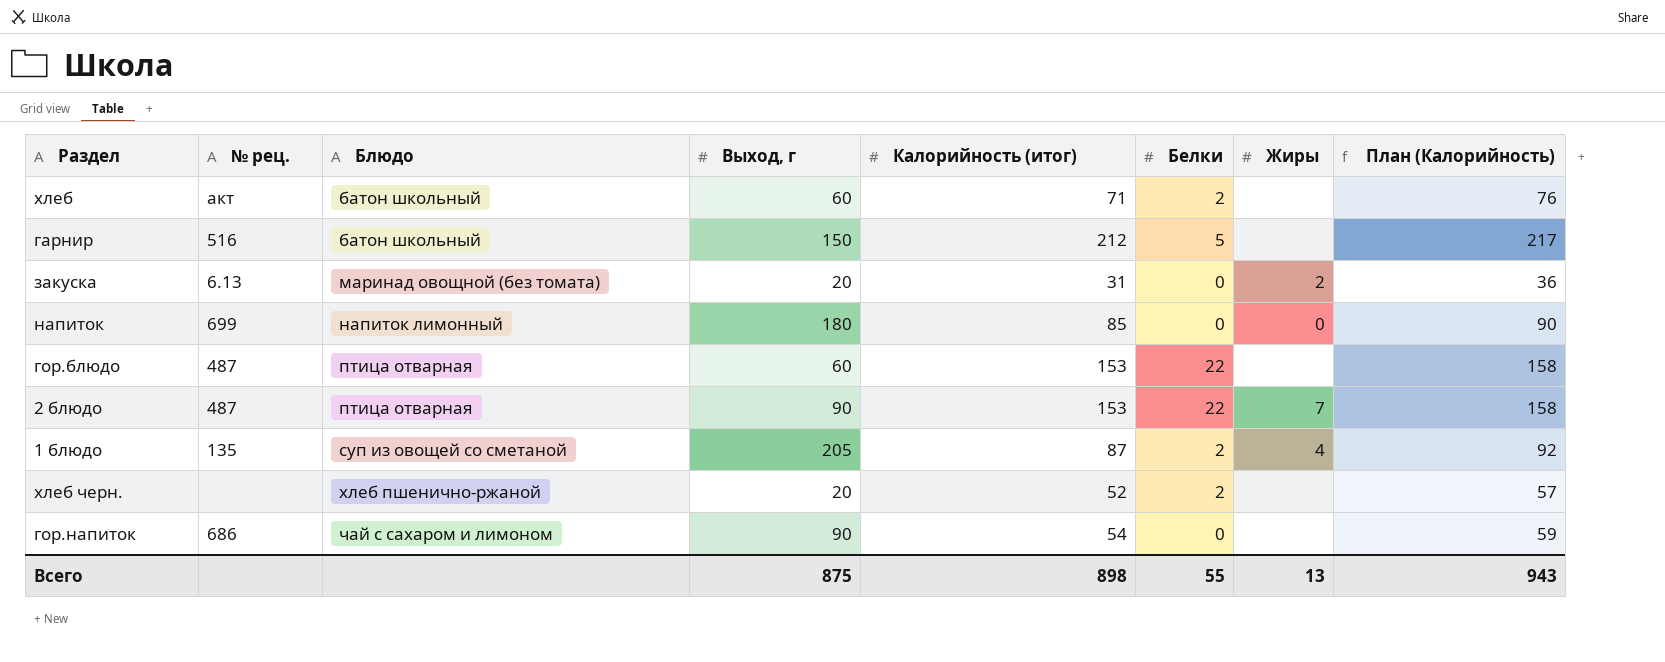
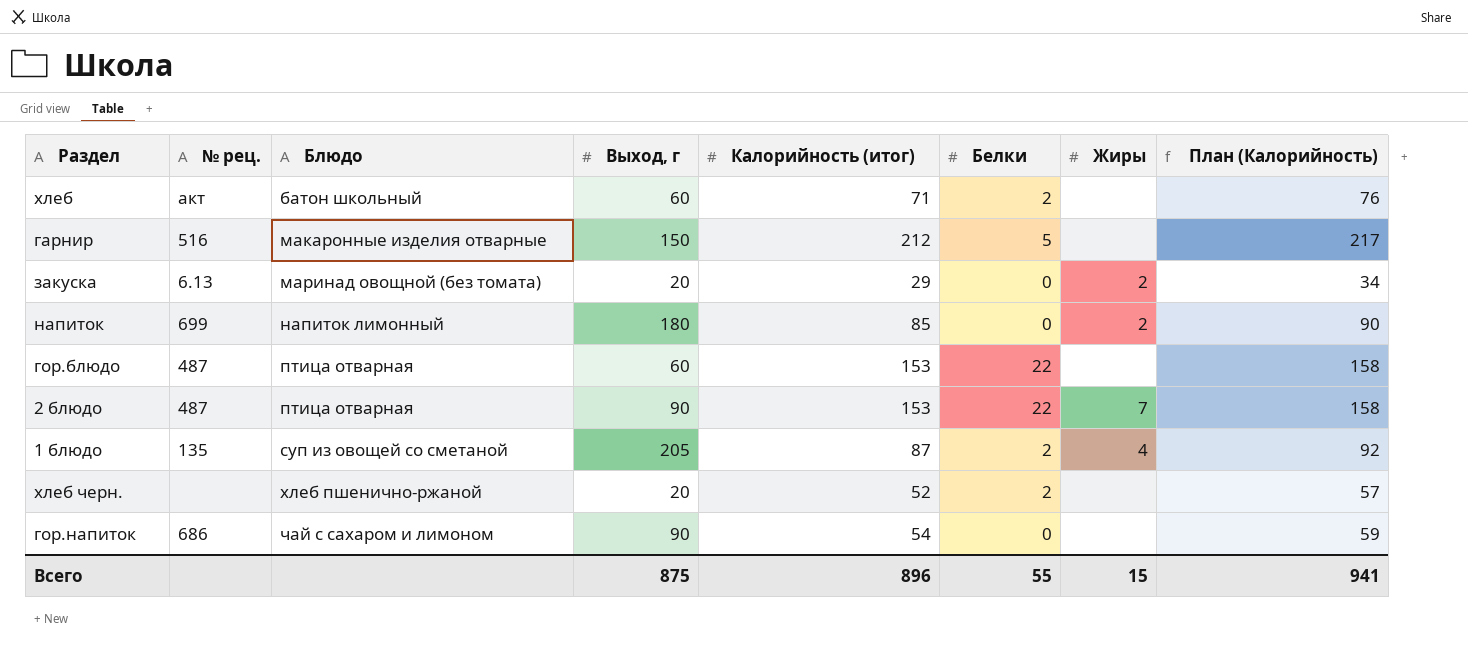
гарнир | Блюдо: батон школьный -> макаронные изделия отварные
закуска | Калорийность (итог): 31 -> 29
закуска | План (Калорийность): 36 -> 34
напиток | Жиры: 0 -> 2
Всего | Калорийность (итог): 898 -> 896
Всего | Жиры: 13 -> 15
Всего | План (Калорийность): 943 -> 941

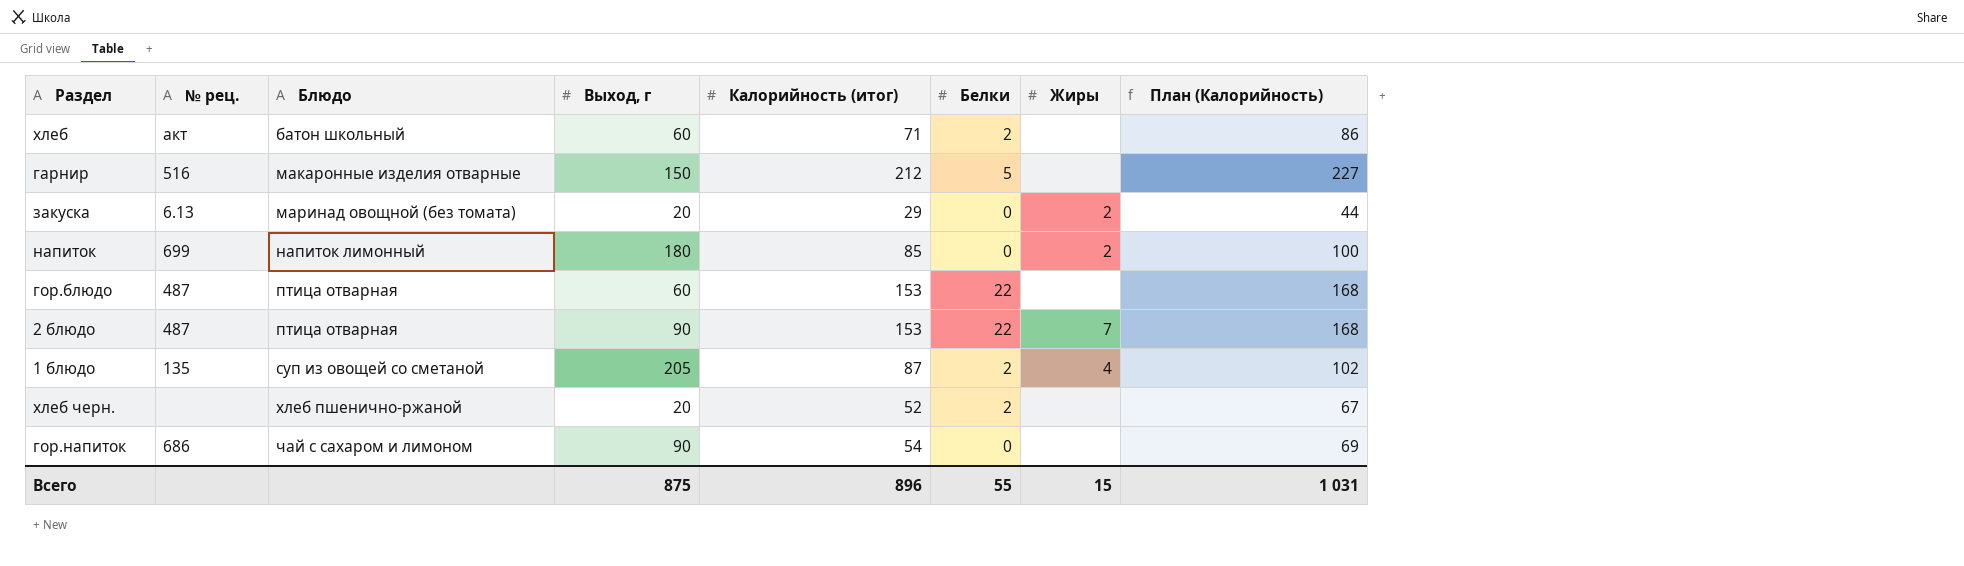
column План (Калорийность) | formula: [Калорийность (итог)] + 5 -> [Калорийность (итог)] + 15
Всего | План (Калорийность): 941 -> 1 031

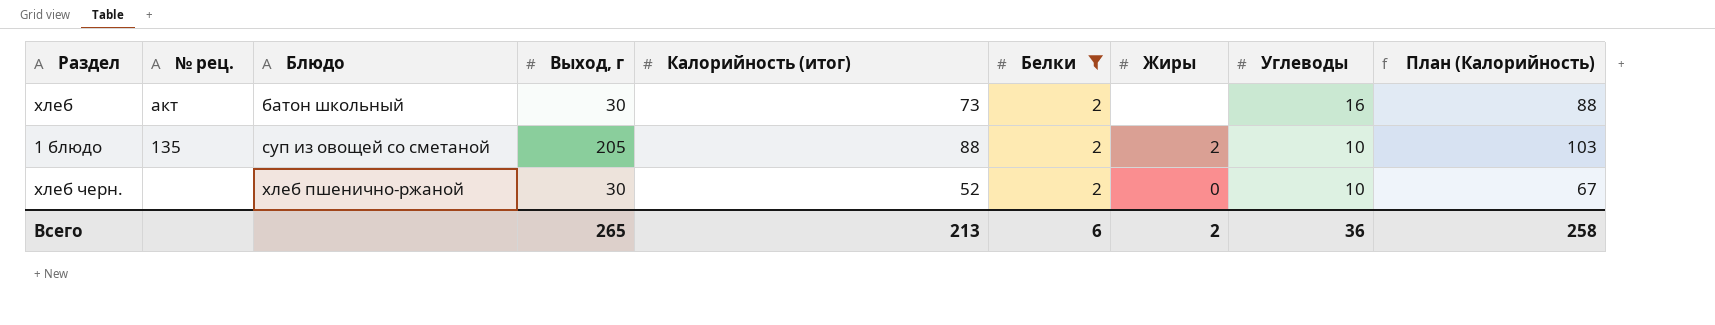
filter: none -> Белки = 2
column Углеводы | position: none -> 8
хлеб | Выход, г: 60 -> 30
хлеб | Калорийность (итог): 71 -> 73
хлеб | План (Калорийность): 86 -> 88
1 блюдо | Калорийность (итог): 87 -> 88
1 блюдо | Жиры: 4 -> 2
1 блюдо | План (Калорийность): 102 -> 103
хлеб черн. | Выход, г: 20 -> 30
хлеб черн. | Жиры: none -> 0
Всего | Выход, г: 875 -> 265
Всего | Калорийность (итог): 896 -> 213
Всего | Белки: 55 -> 6
Всего | Жиры: 15 -> 2
Всего | План (Калорийность): 1 031 -> 258

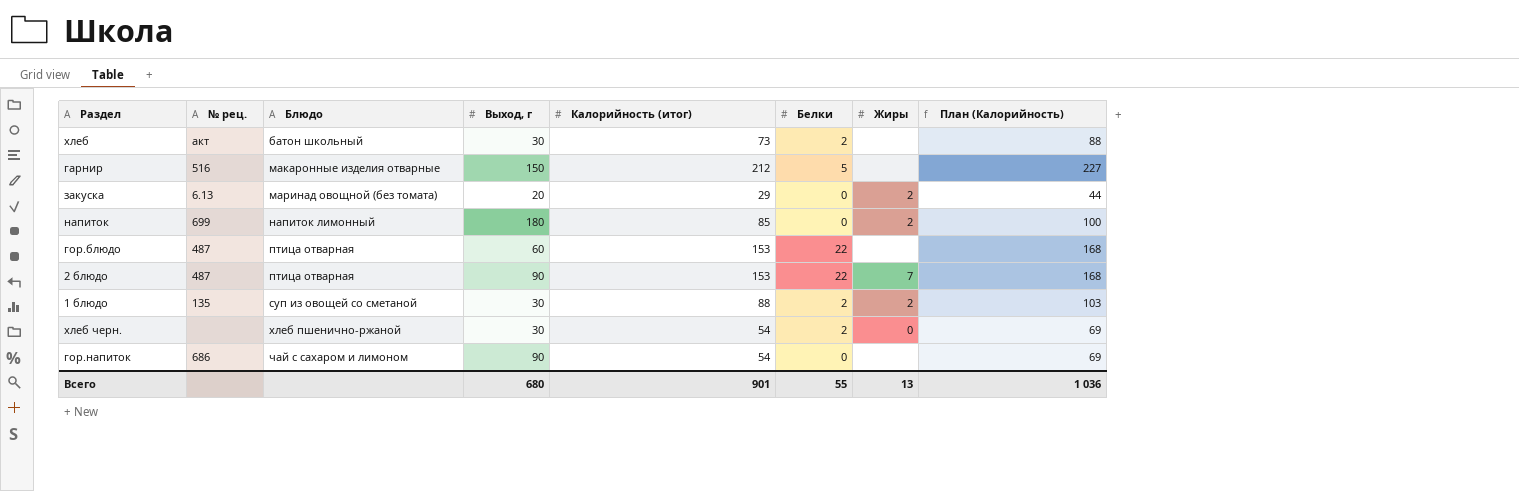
filter: Белки = 2 -> none
column Углеводы | position: 8 -> none
1 блюдо | Выход, г: 205 -> 30
хлеб черн. | Калорийность (итог): 52 -> 54
хлеб черн. | План (Калорийность): 67 -> 69
Всего | Выход, г: 265 -> 680
Всего | Калорийность (итог): 213 -> 901
Всего | Белки: 6 -> 55
Всего | Жиры: 2 -> 13
Всего | План (Калорийность): 258 -> 1 036

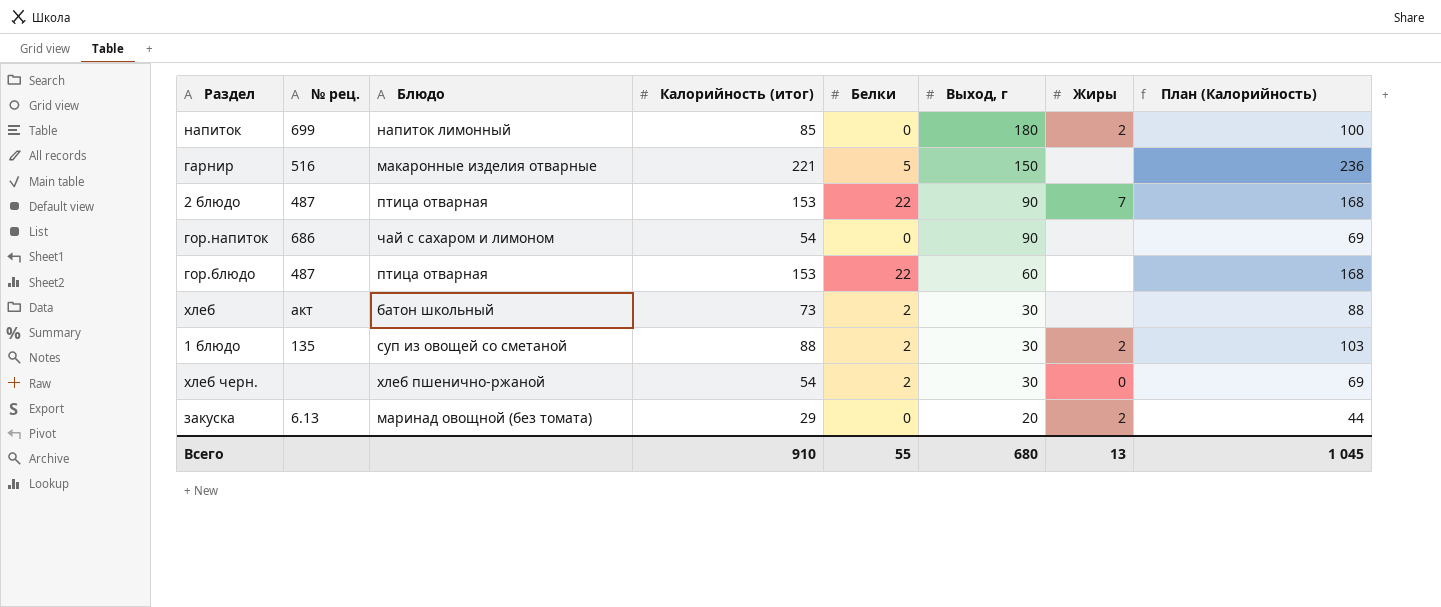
row order: Блюдо ascending -> Выход, г descending
column Выход, г | position: 4 -> 6
гарнир | Калорийность (итог): 212 -> 221
гарнир | План (Калорийность): 227 -> 236
Всего | Калорийность (итог): 901 -> 910
Всего | План (Калорийность): 1 036 -> 1 045

